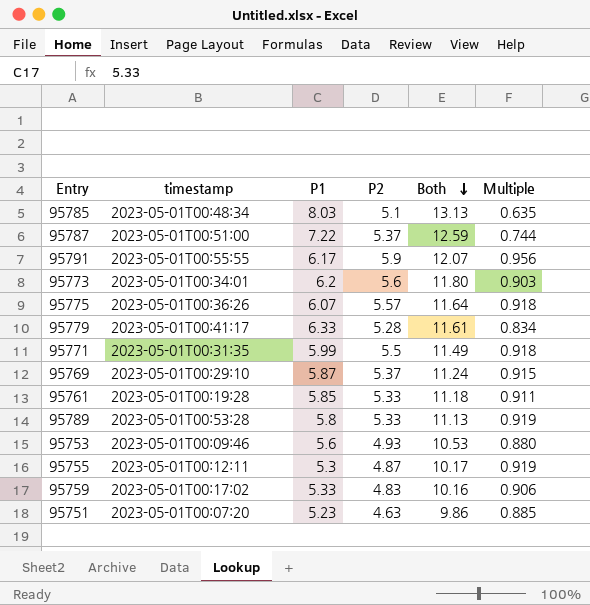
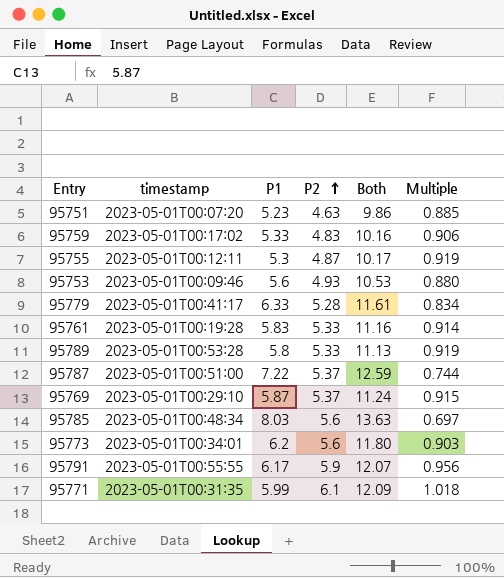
row order: Both descending -> P2 ascending
row 95775: 2023-05-01T00:36:26 | 6.07 | 5.57 | 11.64 | 0.918 -> none
95761 | P1: 5.85 -> 5.83
95761 | Both: 11.18 -> 11.16
95761 | Multiple: 0.911 -> 0.914
95785 | P2: 5.1 -> 5.6
95785 | Both: 13.13 -> 13.63
95785 | Multiple: 0.635 -> 0.697
95771 | P2: 5.5 -> 6.1
95771 | Both: 11.49 -> 12.09
95771 | Multiple: 0.918 -> 1.018

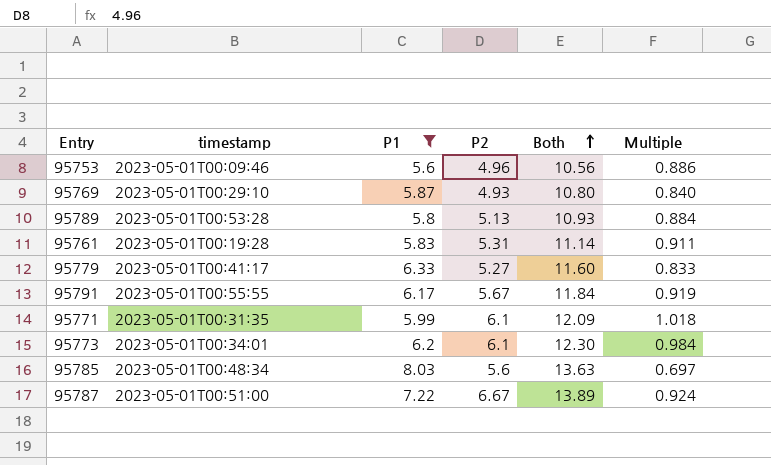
filter: none -> P1 >= 5.6
row order: P2 ascending -> Both ascending
95753 | P2: 4.93 -> 4.96
95753 | Both: 10.53 -> 10.56
95753 | Multiple: 0.880 -> 0.886
95769 | P2: 5.37 -> 4.93
95769 | Both: 11.24 -> 10.80
95769 | Multiple: 0.915 -> 0.840
95789 | P2: 5.33 -> 5.13
95789 | Both: 11.13 -> 10.93
95789 | Multiple: 0.919 -> 0.884
95761 | P2: 5.33 -> 5.31
95761 | Both: 11.16 -> 11.14
95761 | Multiple: 0.914 -> 0.911
95779 | P2: 5.28 -> 5.27
95779 | Both: 11.61 -> 11.60
95779 | Multiple: 0.834 -> 0.833
95791 | P2: 5.9 -> 5.67
95791 | Both: 12.07 -> 11.84
95791 | Multiple: 0.956 -> 0.919
95773 | P2: 5.6 -> 6.1
95773 | Both: 11.80 -> 12.30
95773 | Multiple: 0.903 -> 0.984
95787 | P2: 5.37 -> 6.67
95787 | Both: 12.59 -> 13.89
95787 | Multiple: 0.744 -> 0.924

